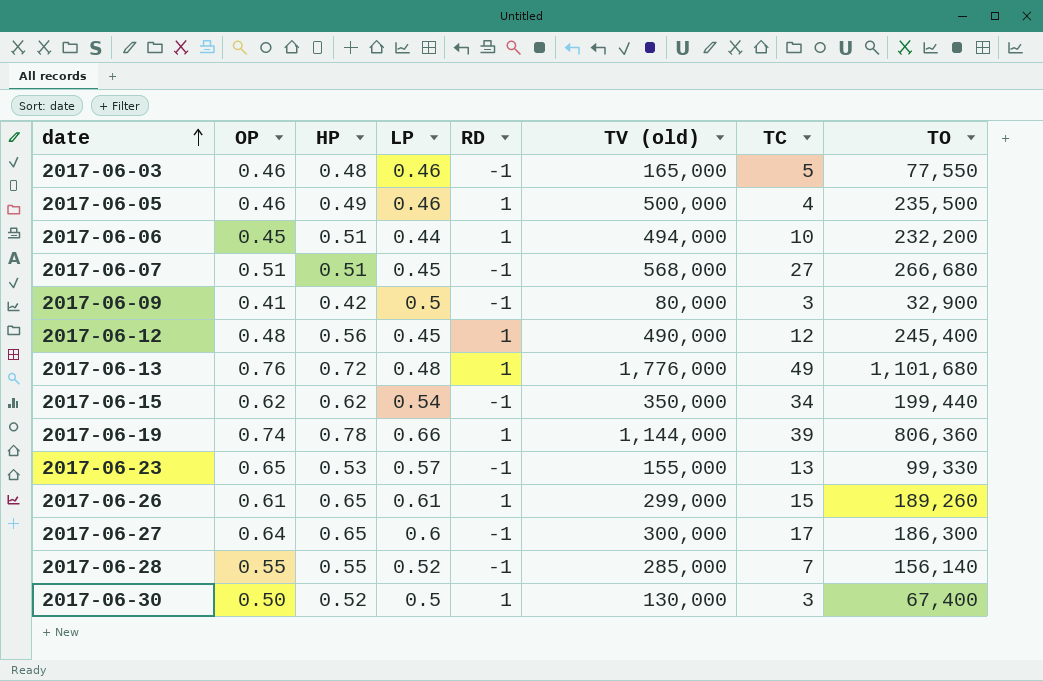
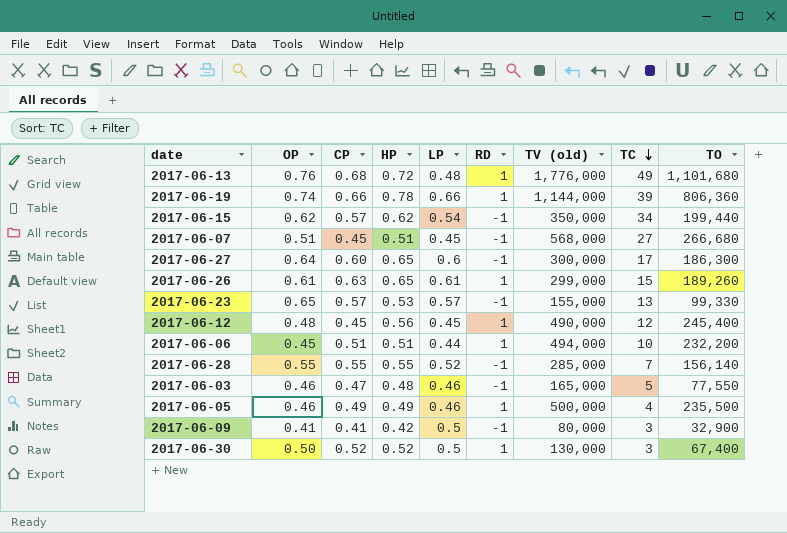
row order: date ascending -> TC descending
column CP | position: none -> 3

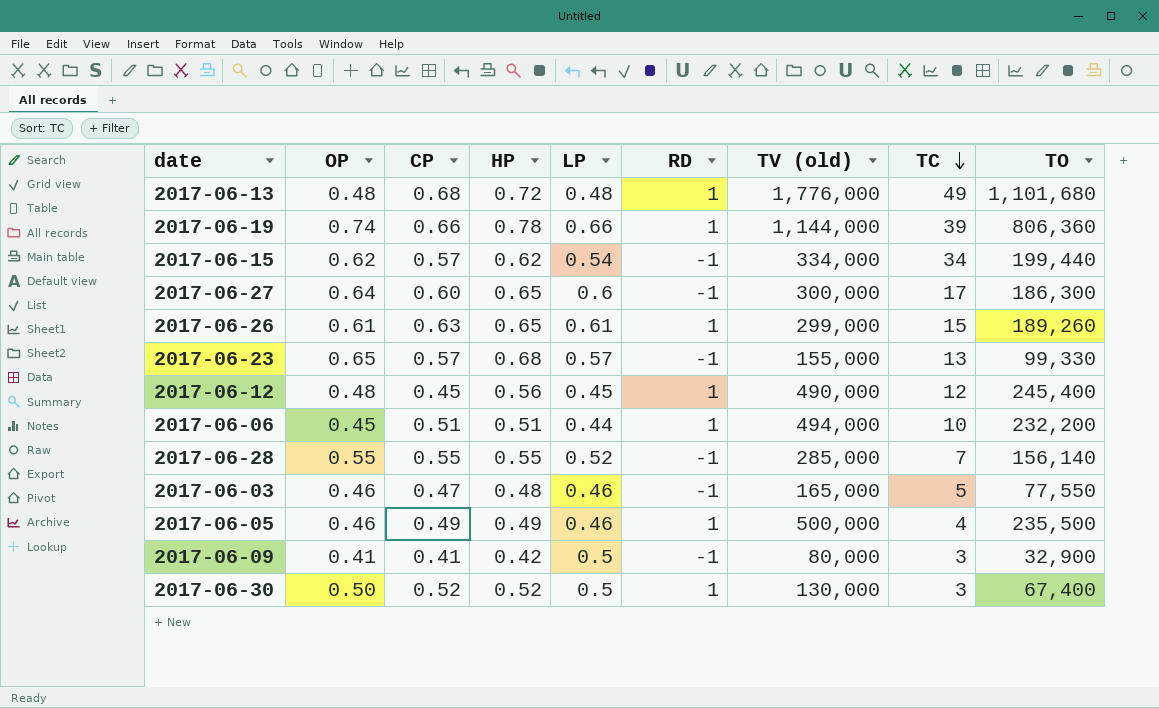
row 2017-06-07: 0.51 | 0.45 | 0.51 | 0.45 | -1 | 568,000 | 27 | 266,680 -> none
2017-06-13 | OP: 0.76 -> 0.48
2017-06-15 | TV (old): 350,000 -> 334,000
2017-06-23 | HP: 0.53 -> 0.68

